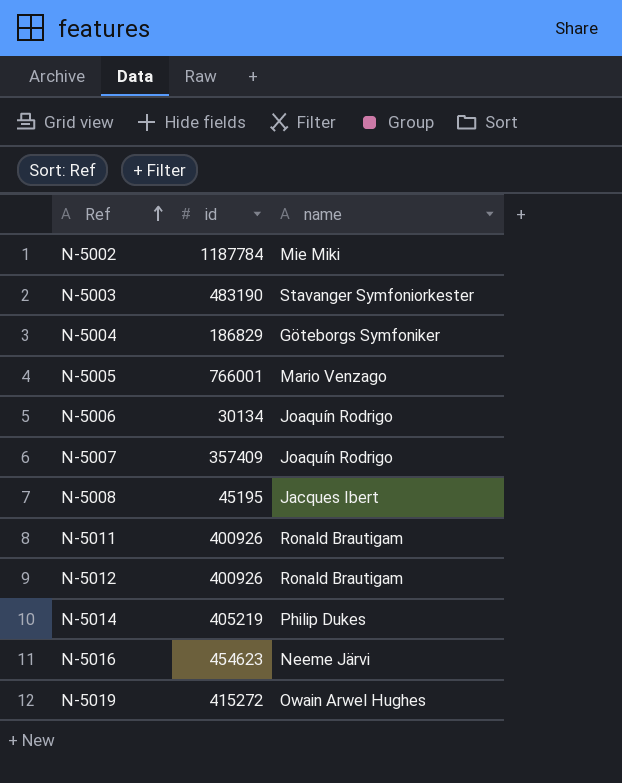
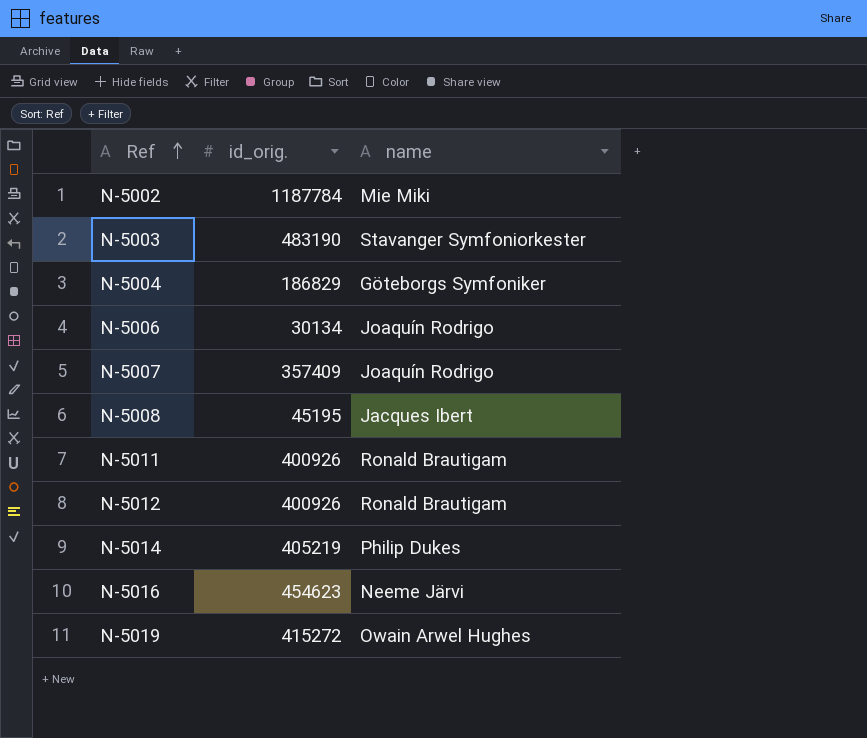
column name: id -> id_orig.
row N-5005: 766001 | Mario Venzago -> none

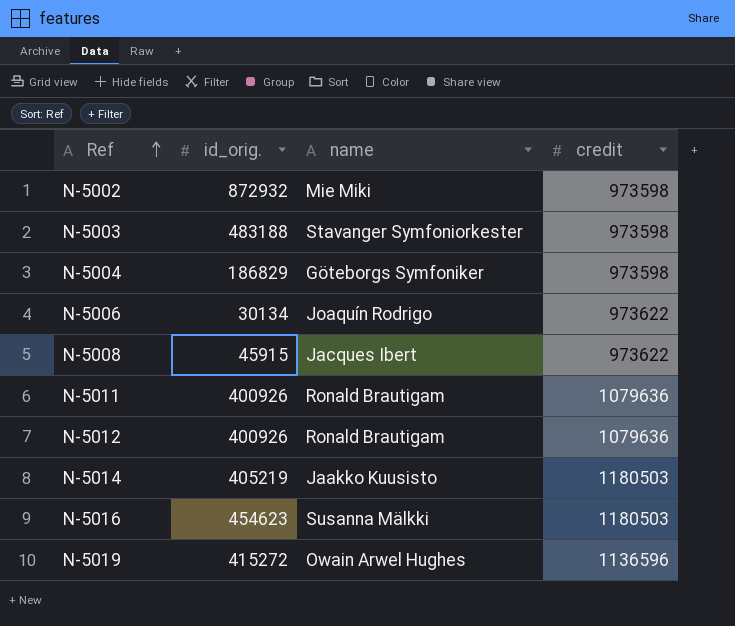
column credit | position: none -> 4
row N-5007: 357409 | Joaquín Rodrigo -> none
N-5002 | id_orig.: 1187784 -> 872932
N-5003 | id_orig.: 483190 -> 483188
N-5008 | id_orig.: 45195 -> 45915
N-5014 | name: Philip Dukes -> Jaakko Kuusisto
N-5016 | name: Neeme Järvi -> Susanna Mälkki

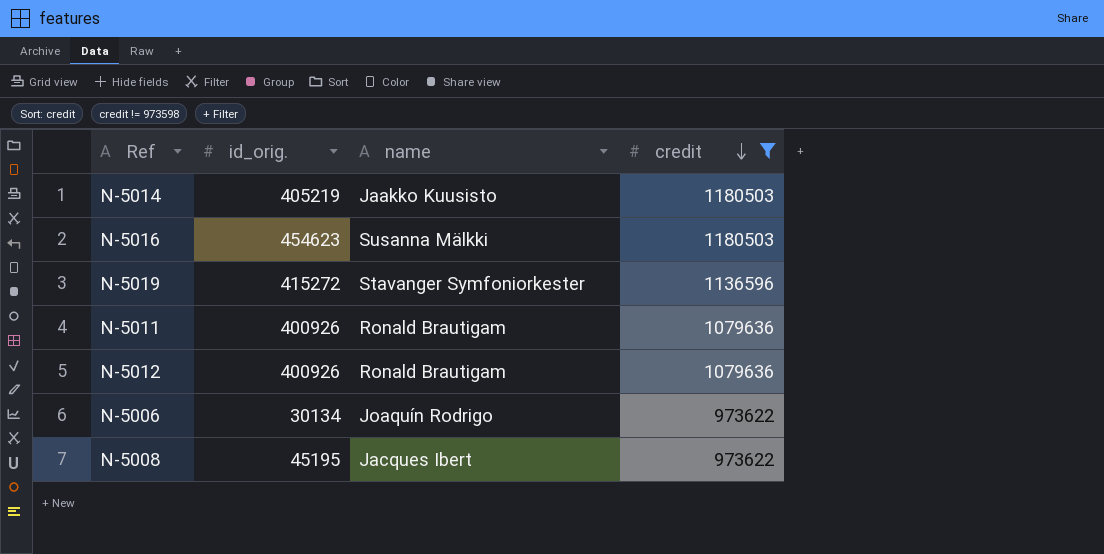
filter: none -> credit != 973598
row order: Ref ascending -> credit descending
N-5019 | name: Owain Arwel Hughes -> Stavanger Symfoniorkester
N-5008 | id_orig.: 45915 -> 45195

